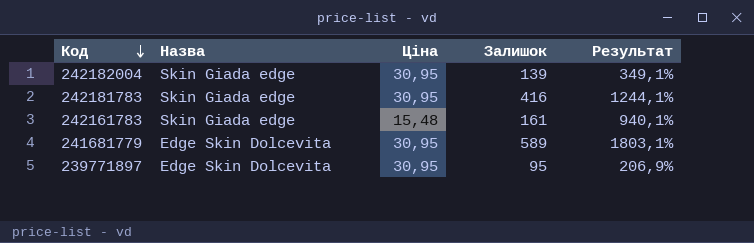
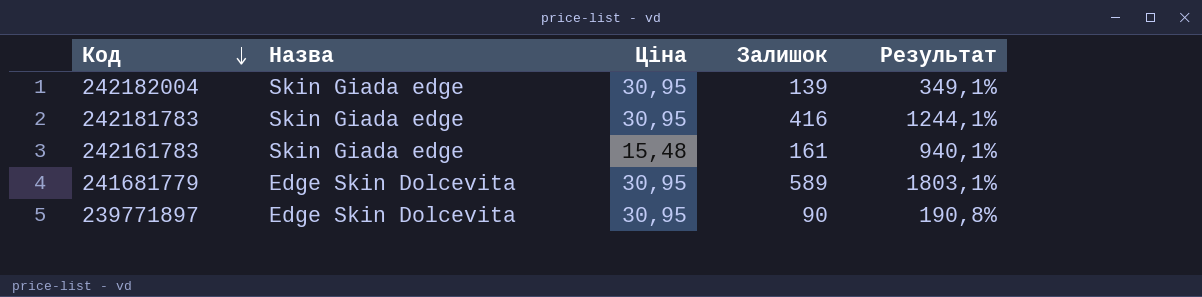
239771897 | Залишок: 95 -> 90
239771897 | Результат: 206,9% -> 190,8%

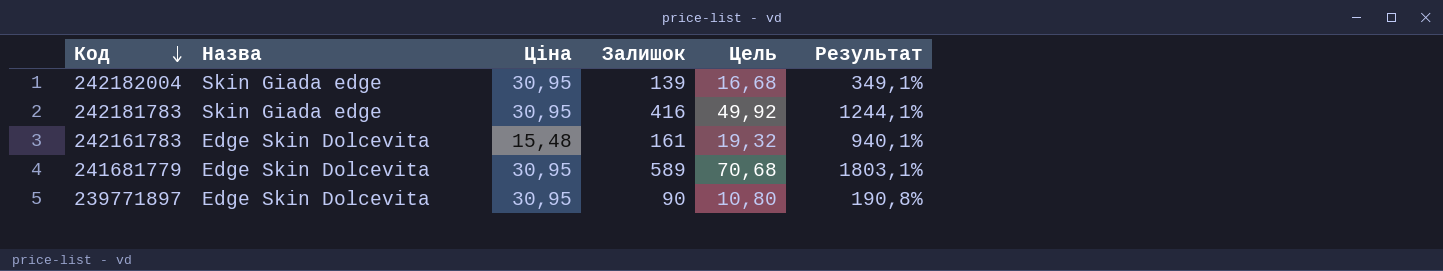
column Цель | formula: none -> [Залишок] * 0,12
242161783 | Назва: Skin Giada edge -> Edge Skin Dolcevita

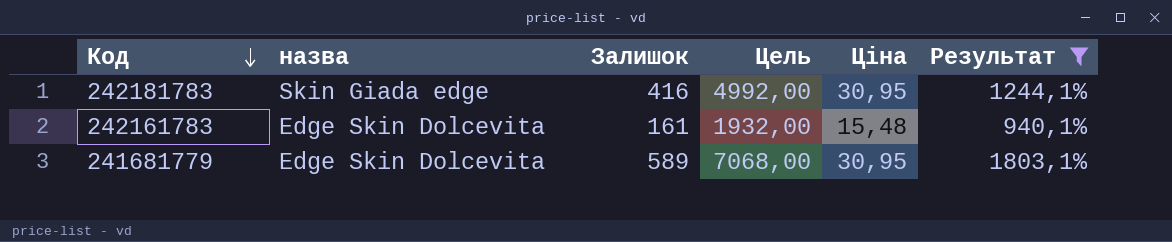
filter: none -> Результат >= 940,1%
column name: Назва -> назва
column Цель | formula: [Залишок] * 0,12 -> [Залишок] * 12
column Ціна | position: 3 -> 5

